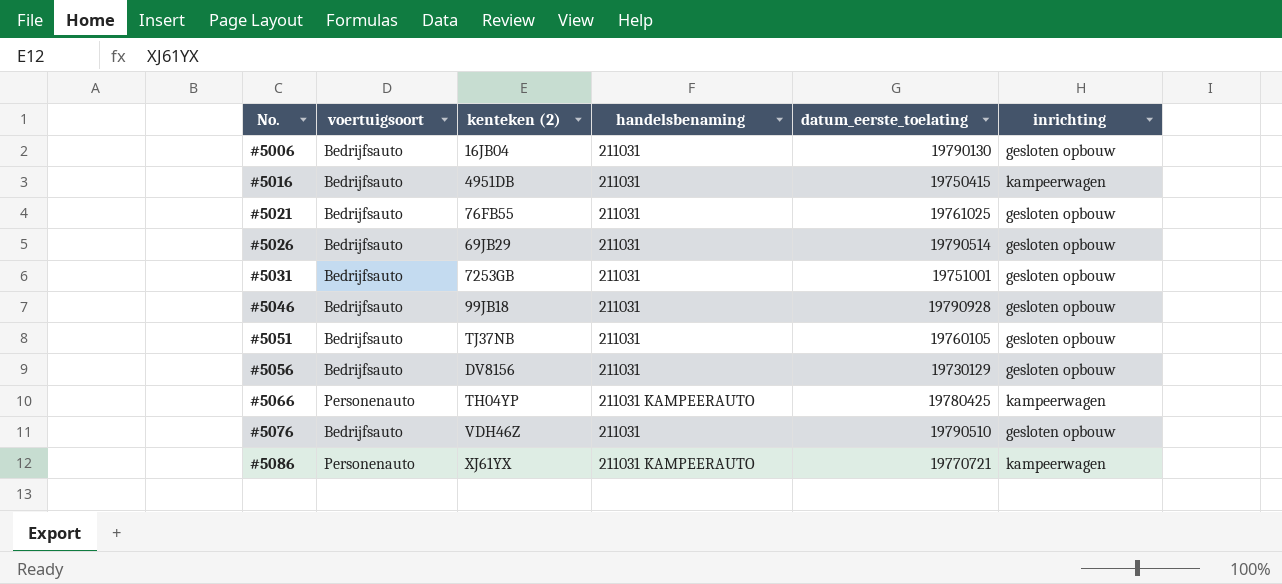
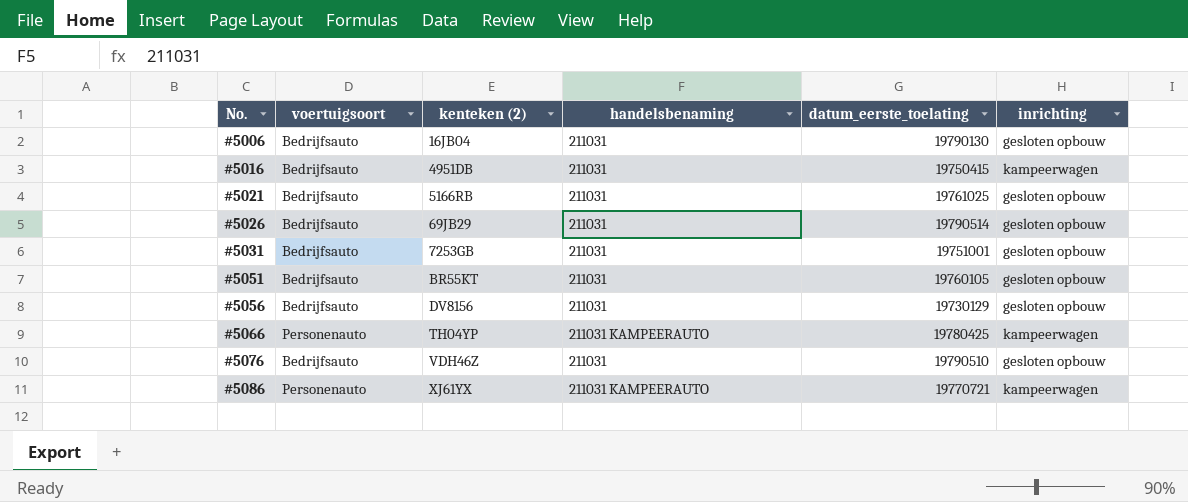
row #5046: Bedrijfsauto | 99JB18 | 211031 | 19790928 | gesloten opbouw -> none
#5021 | kenteken (2): 76FB55 -> 5166RB
#5051 | kenteken (2): TJ37NB -> BR55KT

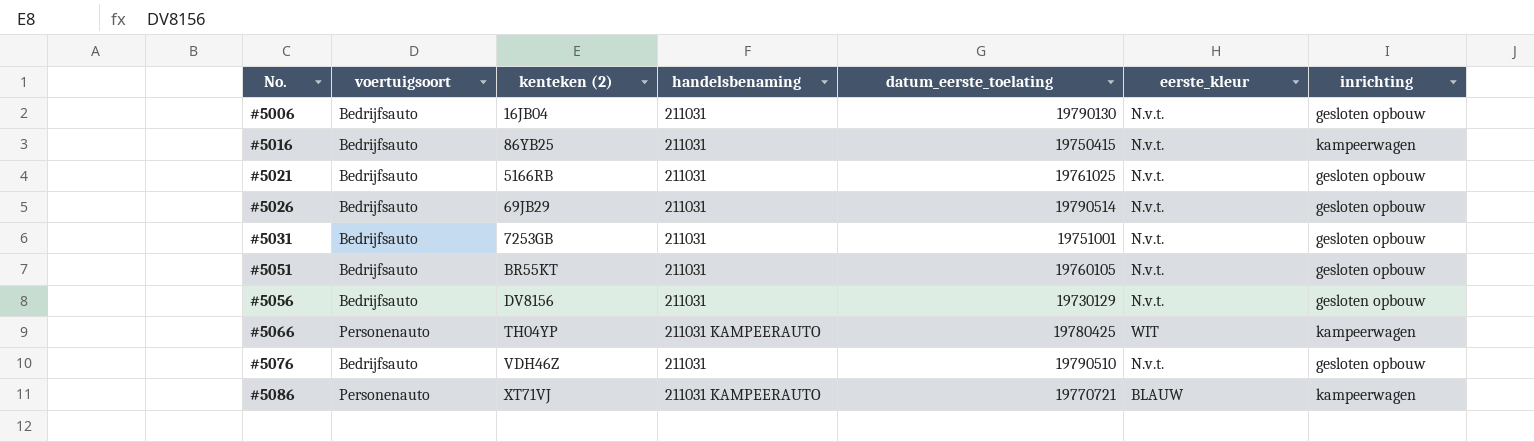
column eerste_kleur | position: none -> 6
#5016 | kenteken (2): 4951DB -> 86YB25
#5086 | kenteken (2): XJ61YX -> XT71VJ

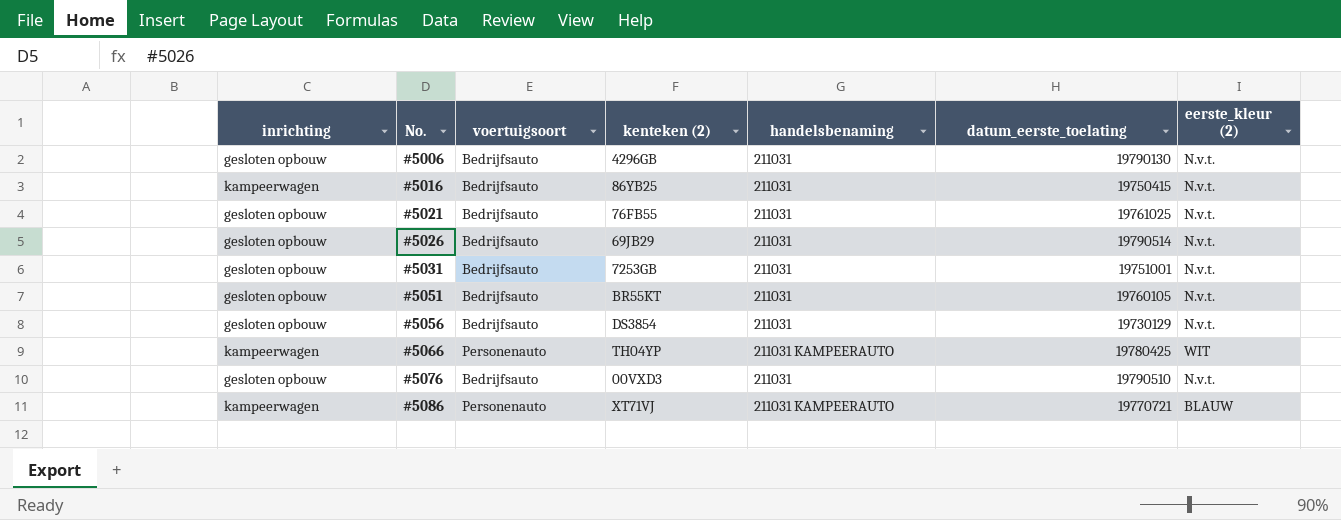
column inrichting | position: 7 -> 1
column name: eerste_kleur -> eerste_kleur (2)
#5006 | kenteken (2): 16JB04 -> 4296GB
#5021 | kenteken (2): 5166RB -> 76FB55
#5056 | kenteken (2): DV8156 -> DS3854
#5076 | kenteken (2): VDH46Z -> 00VXD3

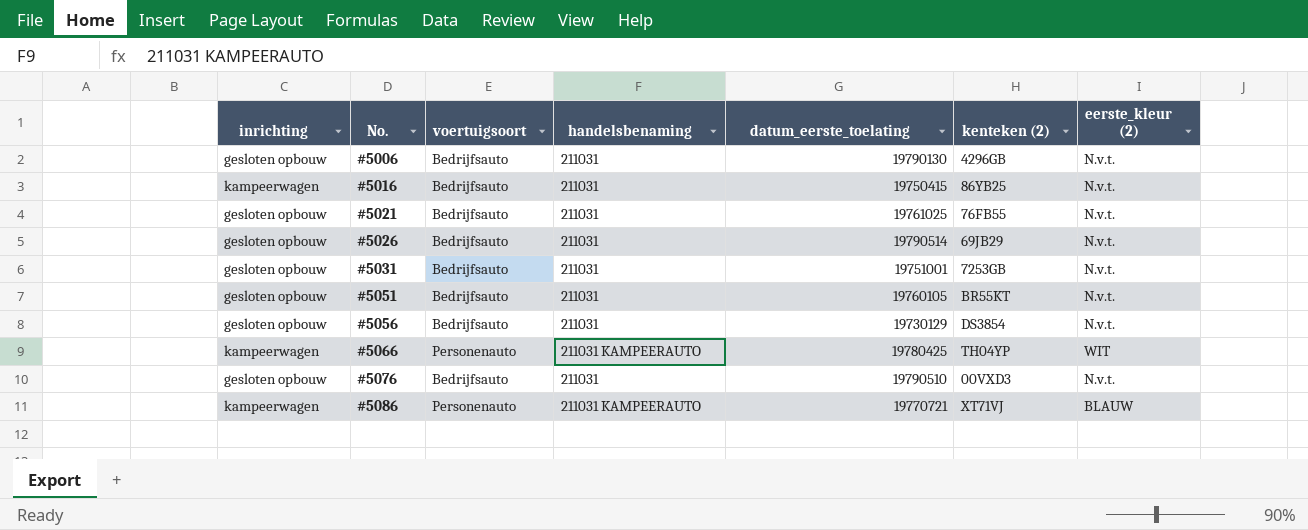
column kenteken (2) | position: 4 -> 6

